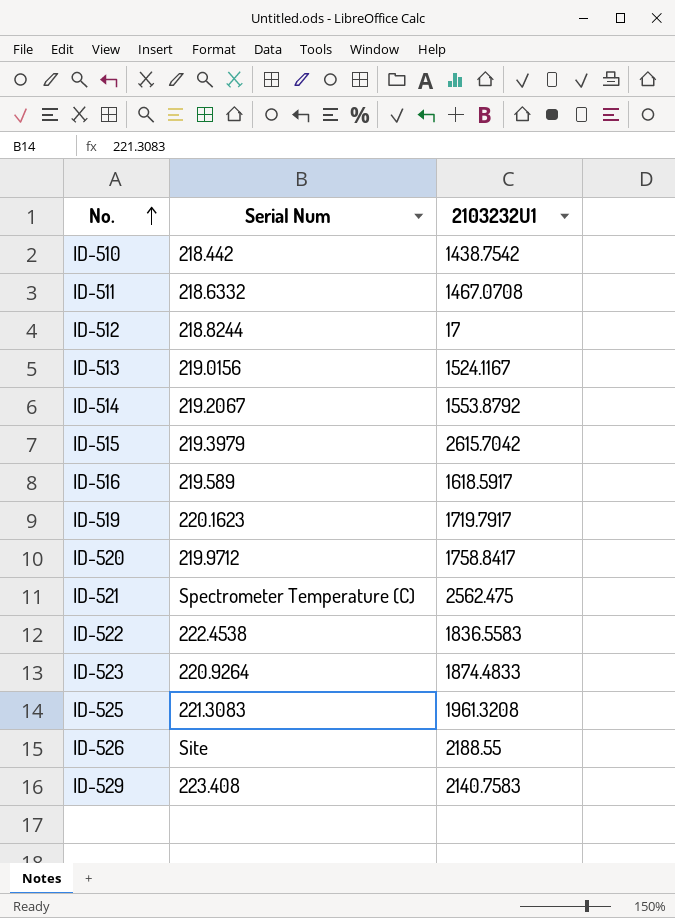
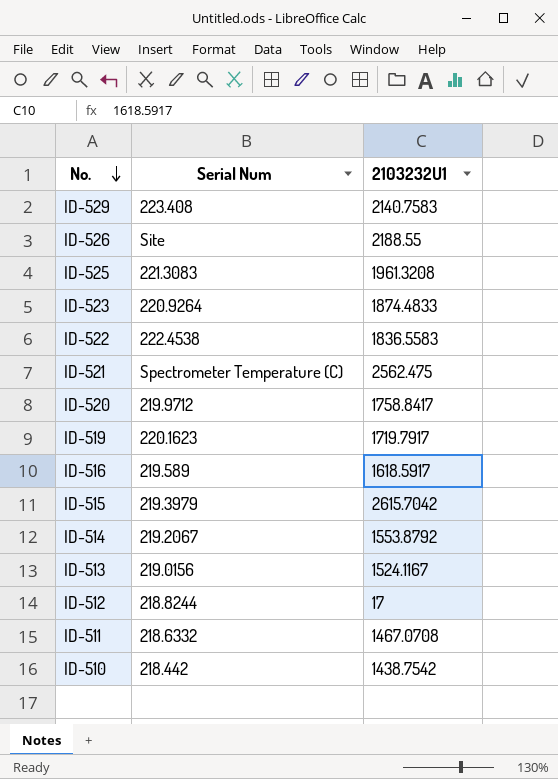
row order: No. ascending -> No. descending

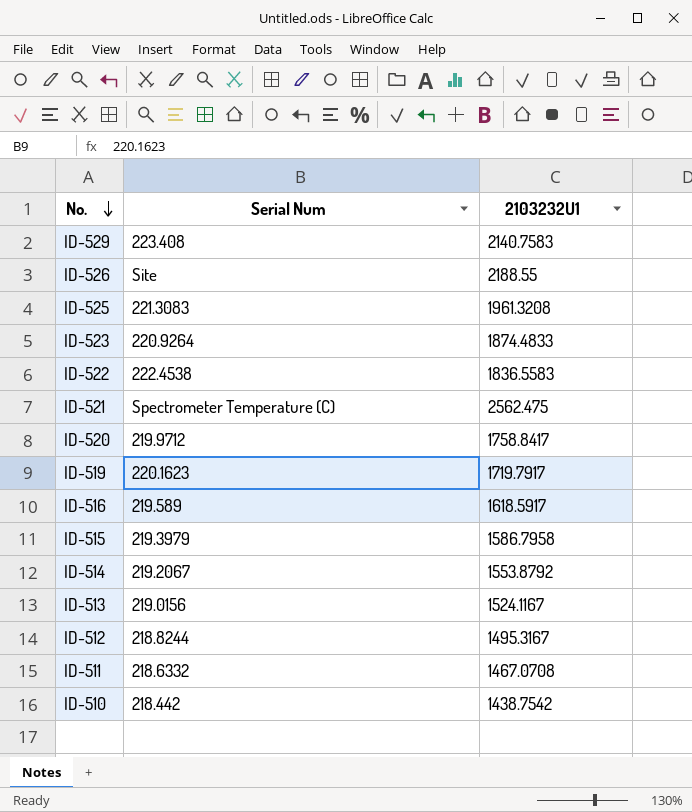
ID-515 | 2103232U1: 2615.7042 -> 1586.7958
ID-512 | 2103232U1: 17 -> 1495.3167

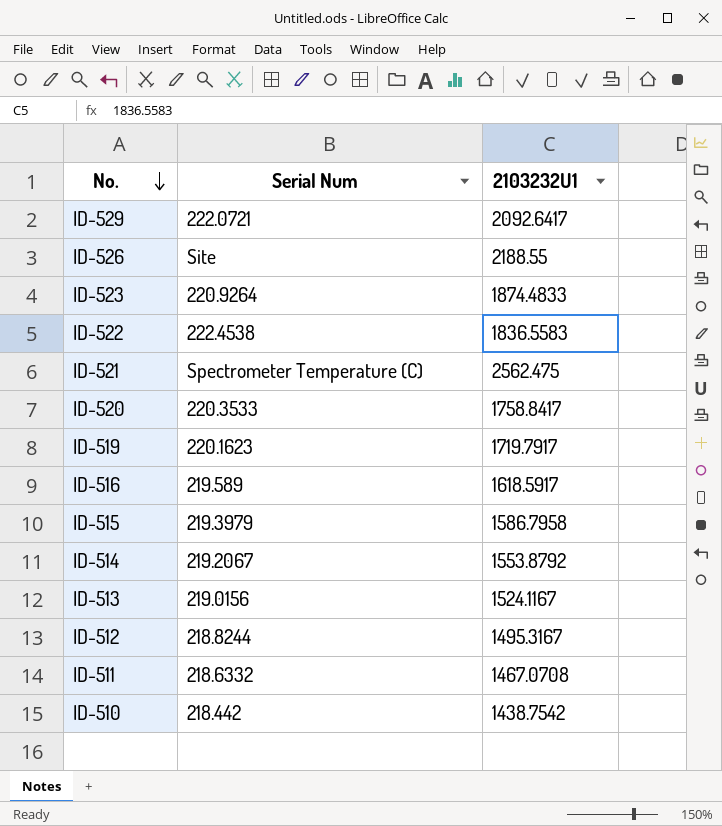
row ID-525: 221.3083 | 1961.3208 -> none
ID-529 | Serial Num: 223.408 -> 222.0721
ID-529 | 2103232U1: 2140.7583 -> 2092.6417
ID-520 | Serial Num: 219.9712 -> 220.3533

